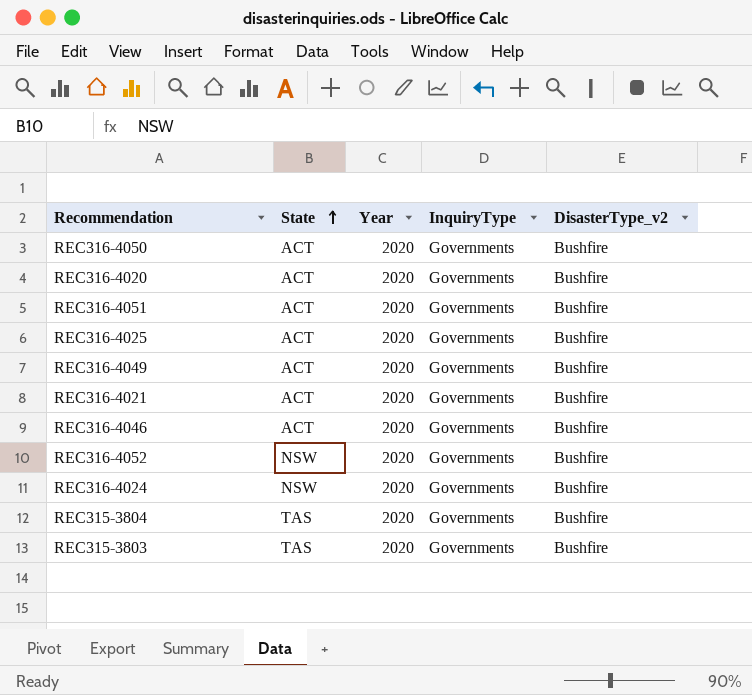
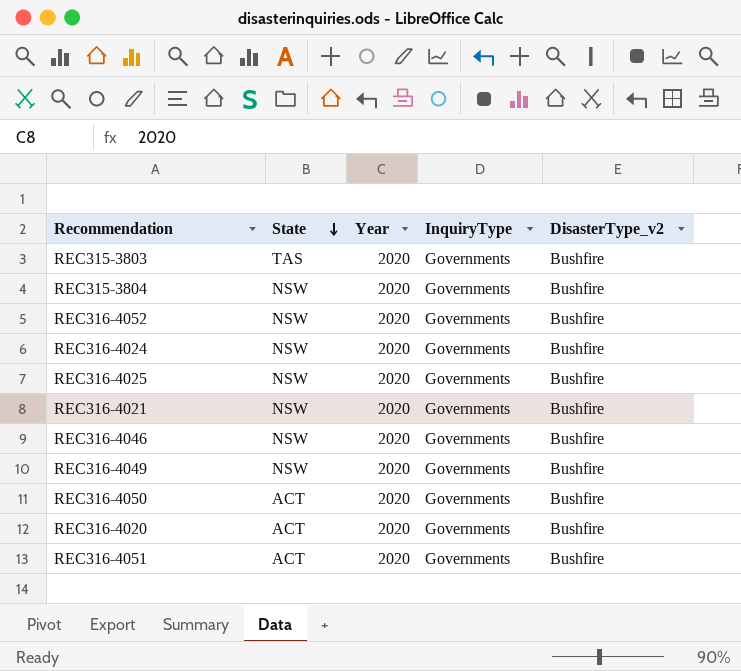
row order: State ascending -> State descending
REC315-3804 | State: TAS -> NSW
REC316-4025 | State: ACT -> NSW
REC316-4021 | State: ACT -> NSW
REC316-4046 | State: ACT -> NSW
REC316-4049 | State: ACT -> NSW

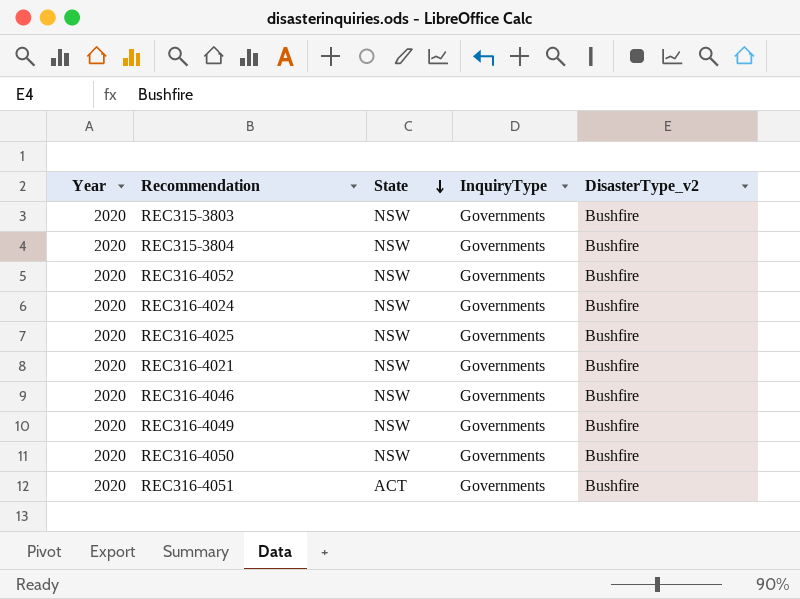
column Year | position: 3 -> 1
row REC316-4020: ACT | 2020 | Governments | Bushfire -> none
REC315-3803 | State: TAS -> NSW
REC316-4050 | State: ACT -> NSW

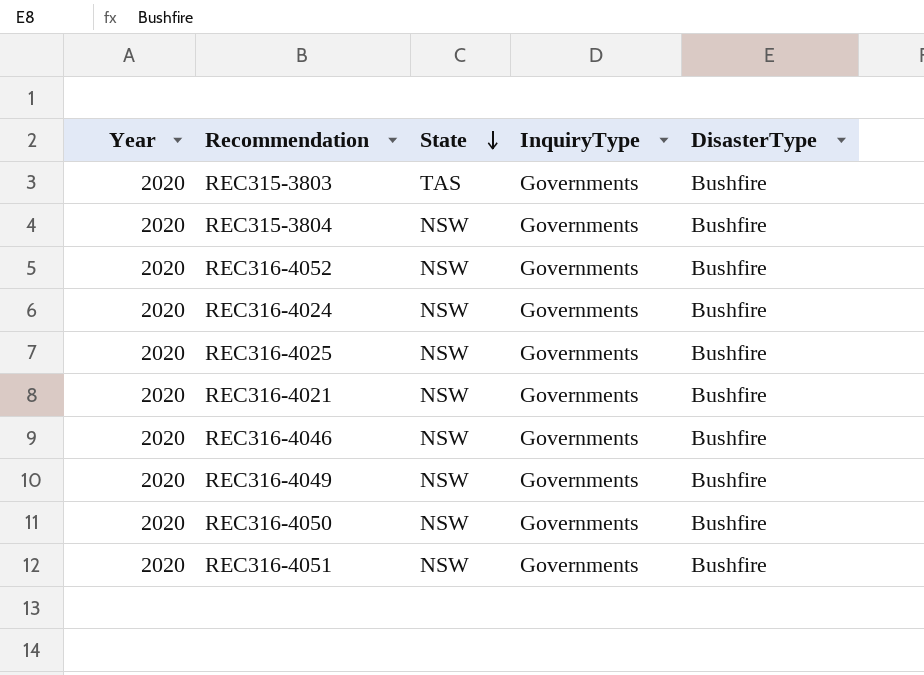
column name: DisasterType_v2 -> DisasterType
REC315-3803 | State: NSW -> TAS
REC316-4051 | State: ACT -> NSW

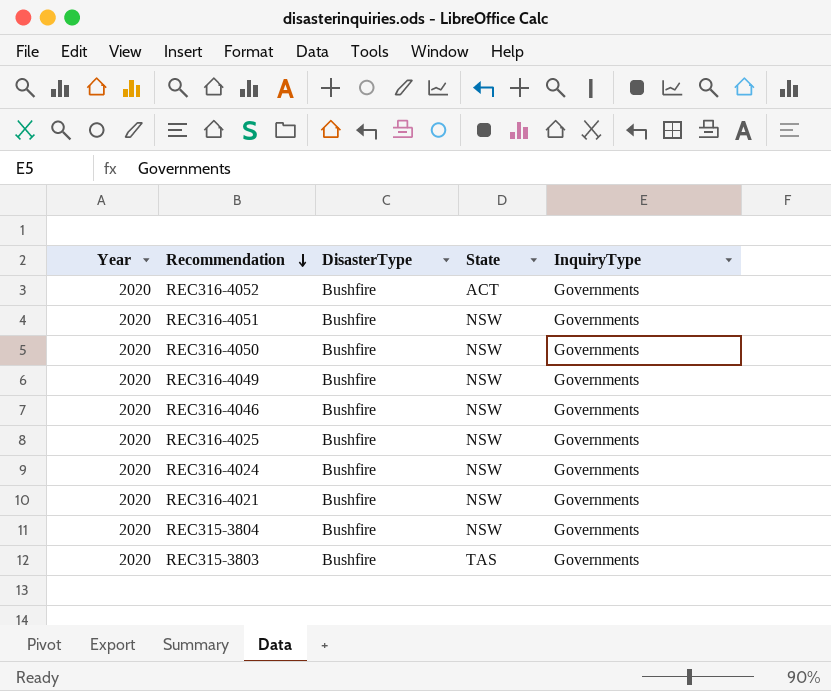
row order: State descending -> Recommendation descending
column DisasterType | position: 5 -> 3
REC316-4052 | State: NSW -> ACT

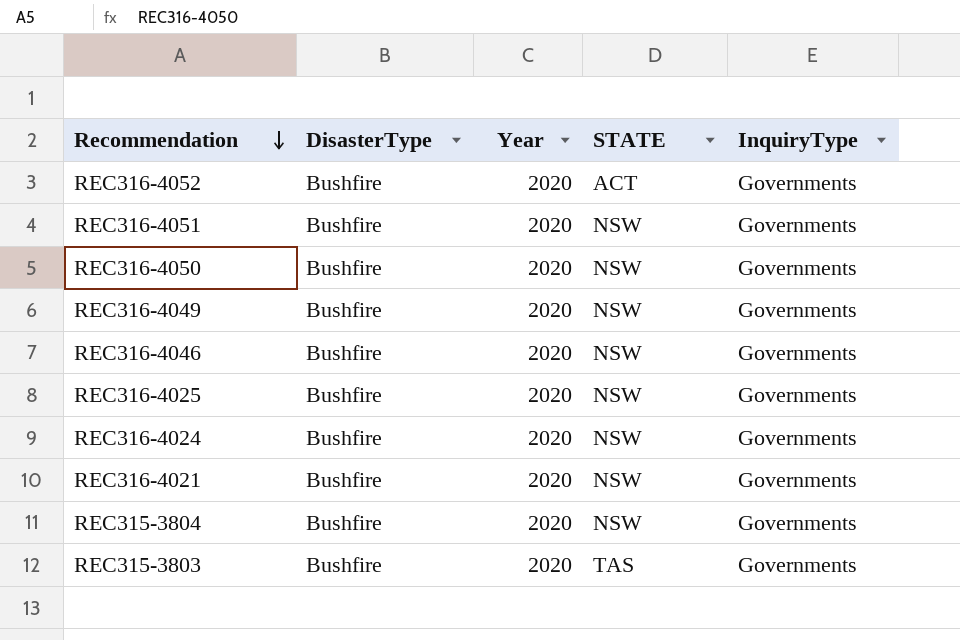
column Year | position: 1 -> 3
column name: State -> STATE

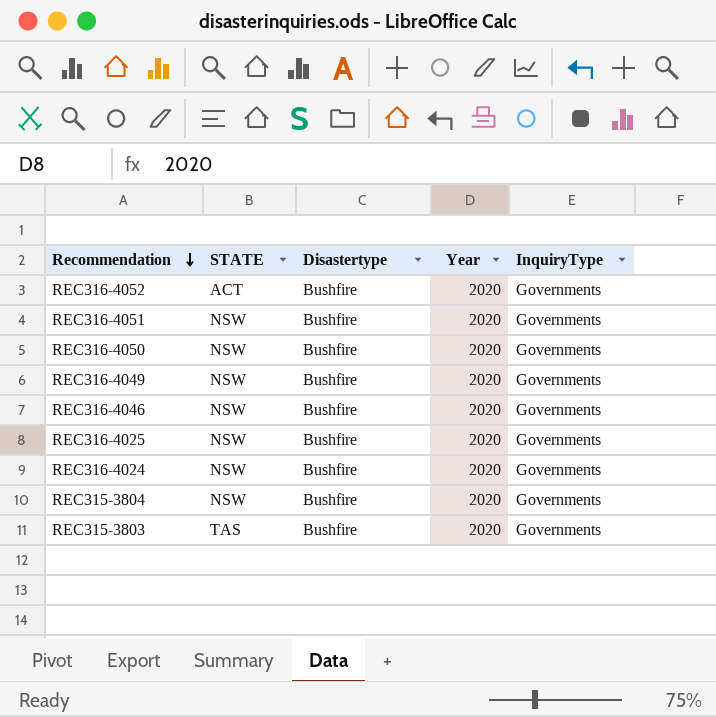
column STATE | position: 4 -> 2
column name: DisasterType -> Disastertype
row REC316-4021: Bushfire | 2020 | NSW | Governments -> none

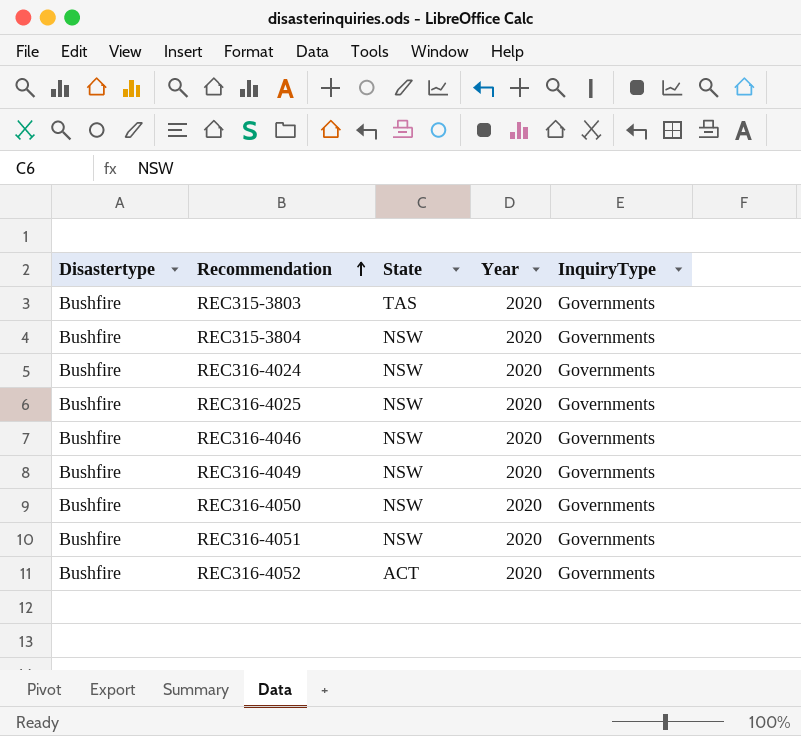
row order: Recommendation descending -> Recommendation ascending
column Disastertype | position: 3 -> 1
column name: STATE -> State

